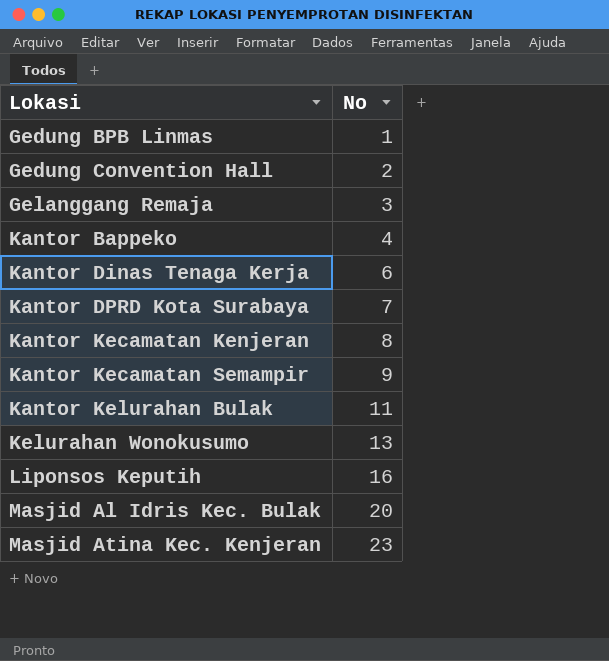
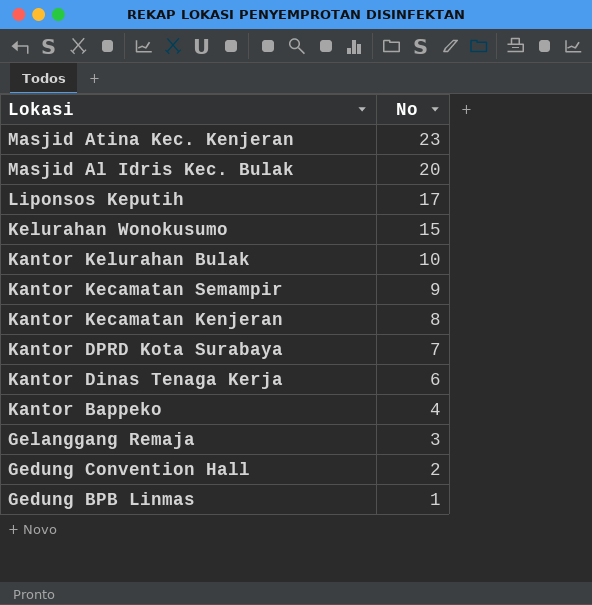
row order: Lokasi ascending -> Lokasi descending
Liponsos Keputih | No: 16 -> 17
Kelurahan Wonokusumo | No: 13 -> 15
Kantor Kelurahan Bulak | No: 11 -> 10

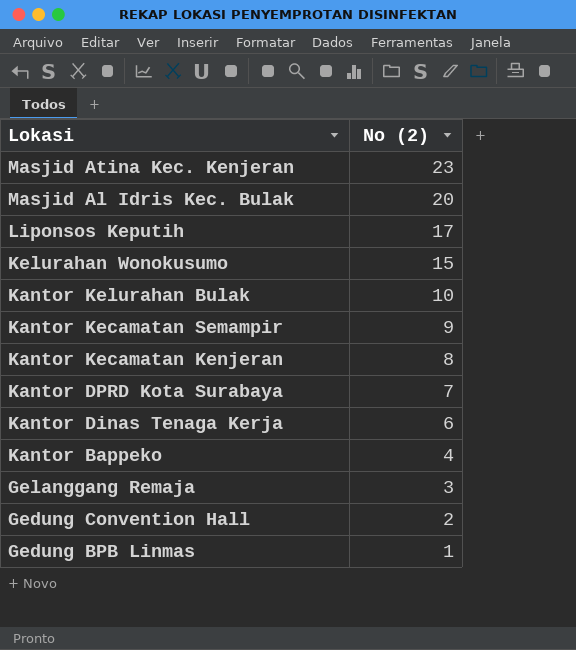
column name: No -> No (2)

